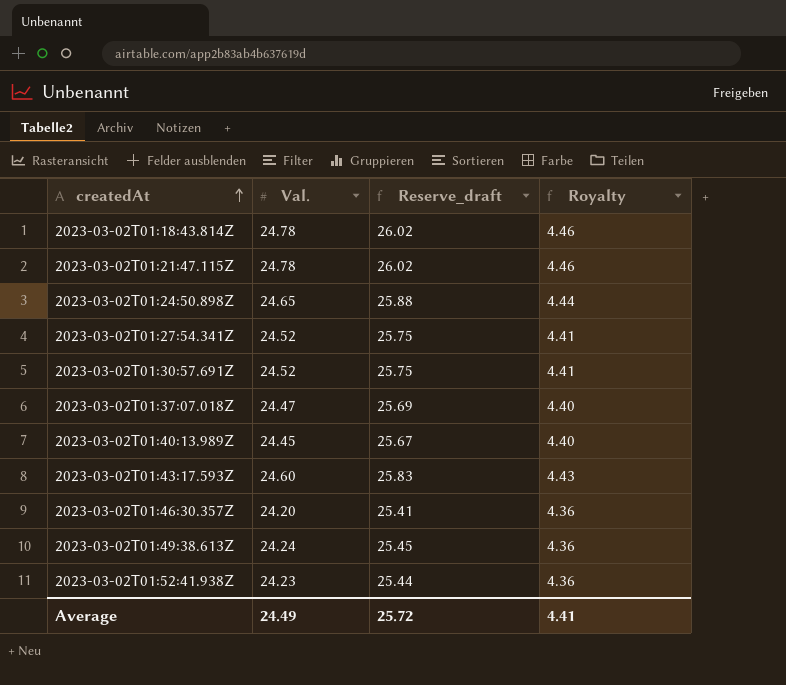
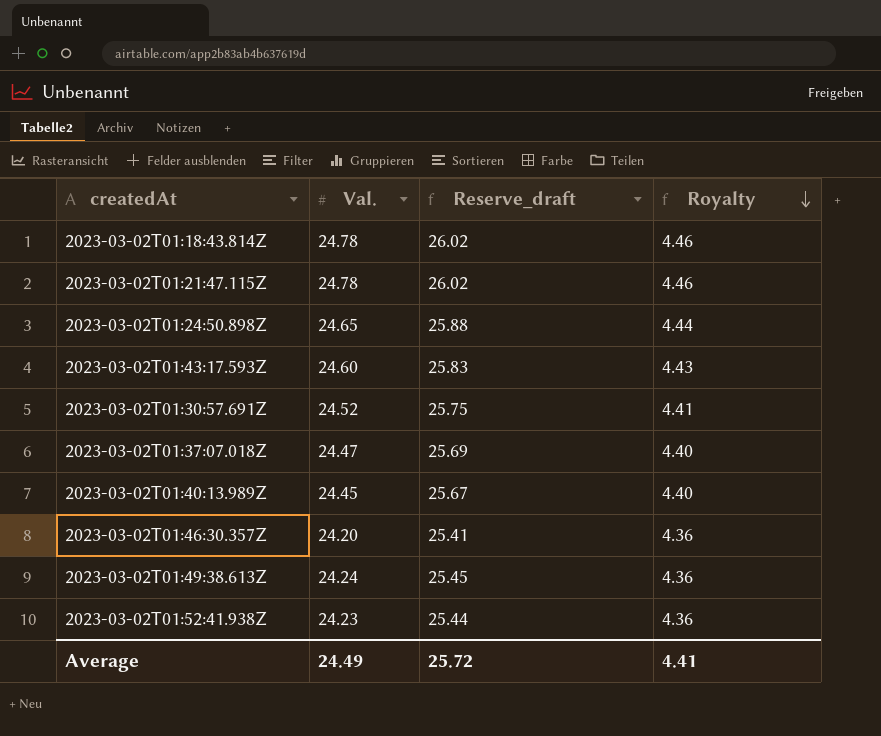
row order: createdAt ascending -> Royalty descending
row 2023-03-02T01:27:54.341Z: 24.52 | 25.75 | 4.41 -> none

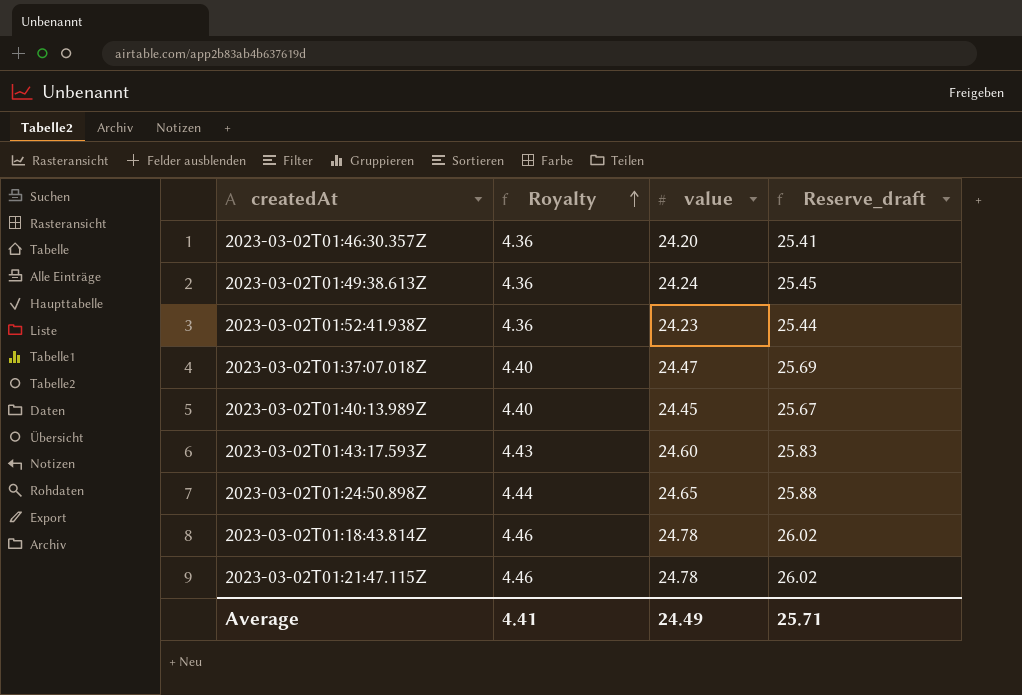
row order: Royalty descending -> Royalty ascending
column Royalty | position: 4 -> 2
column name: Val. -> value
row 2023-03-02T01:30:57.691Z: 24.52 | 25.75 | 4.41 -> none
Average | Reserve_draft: 25.72 -> 25.71

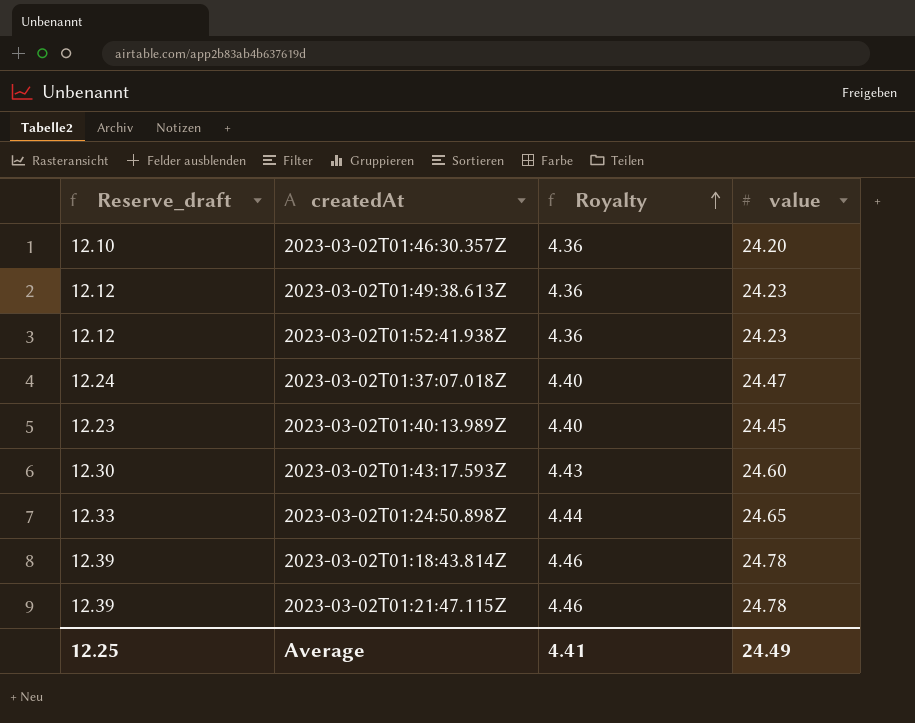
column Reserve_draft | formula: [value] * 1.05 -> [value] * 0.5
column Reserve_draft | position: 4 -> 1
2023-03-02T01:49:38.613Z | value: 24.24 -> 24.23
Average | Reserve_draft: 25.71 -> 12.25

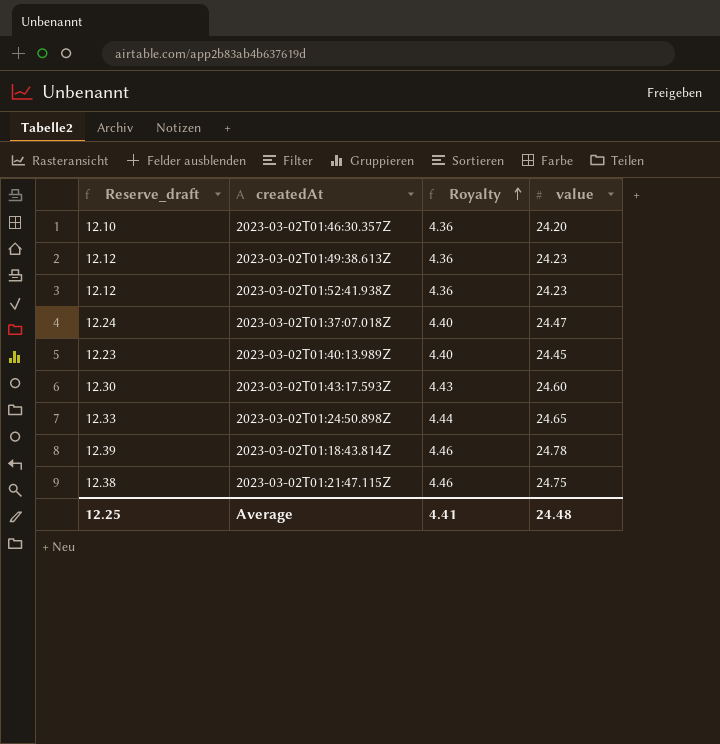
2023-03-02T01:21:47.115Z | Reserve_draft: 12.39 -> 12.38
2023-03-02T01:21:47.115Z | value: 24.78 -> 24.75
Average | value: 24.49 -> 24.48

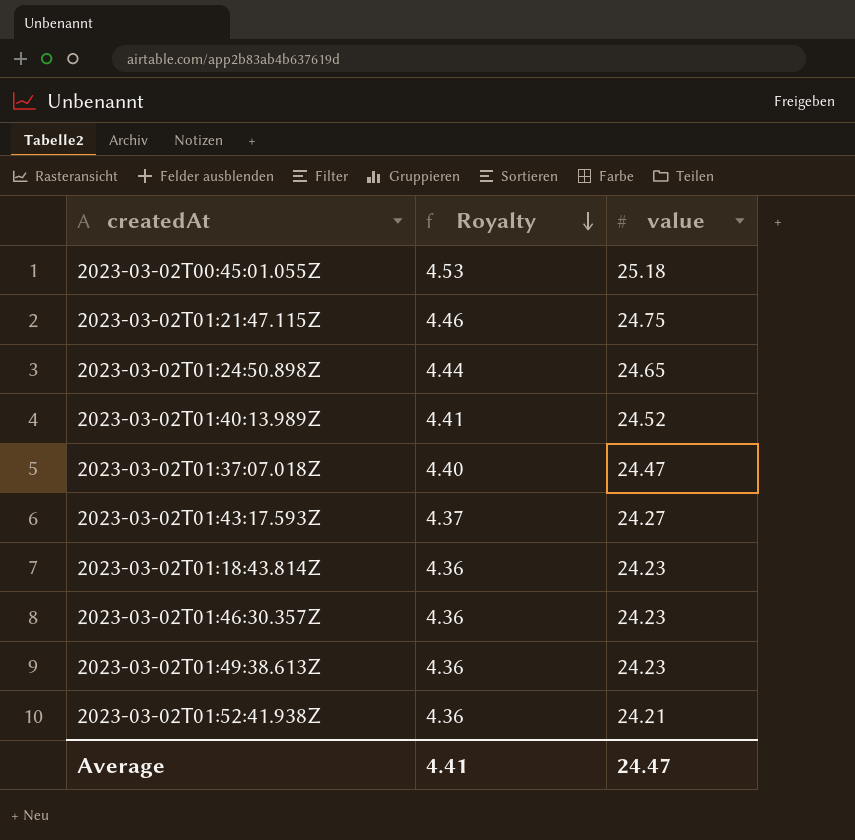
row order: Royalty ascending -> Royalty descending
column Reserve_draft | formula: [value] * 0.5 -> none
row 2023-03-02T00:45:01.055Z: none -> 4.53 | 25.18
2023-03-02T01:40:13.989Z | Royalty: 4.40 -> 4.41
2023-03-02T01:40:13.989Z | value: 24.45 -> 24.52
2023-03-02T01:43:17.593Z | Royalty: 4.43 -> 4.37
2023-03-02T01:43:17.593Z | value: 24.60 -> 24.27
2023-03-02T01:18:43.814Z | Royalty: 4.46 -> 4.36
2023-03-02T01:18:43.814Z | value: 24.78 -> 24.23
2023-03-02T01:46:30.357Z | value: 24.20 -> 24.23
2023-03-02T01:52:41.938Z | value: 24.23 -> 24.21
Average | value: 24.48 -> 24.47

